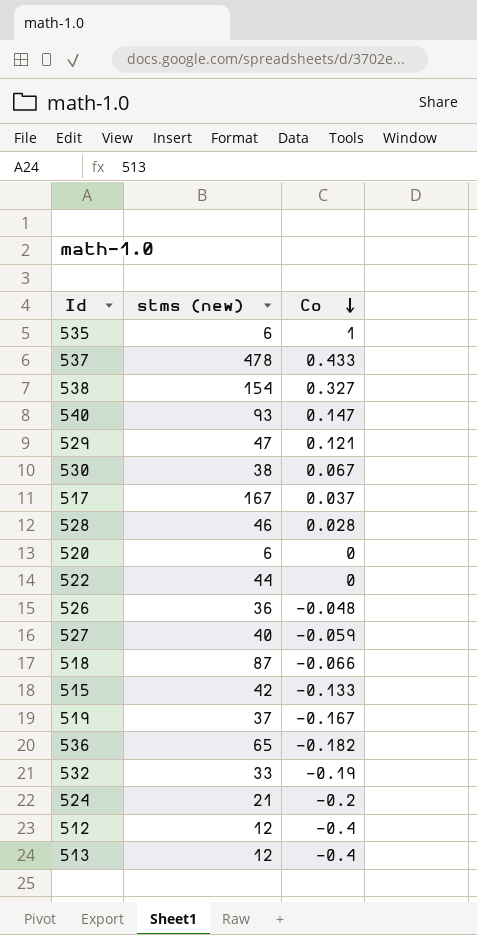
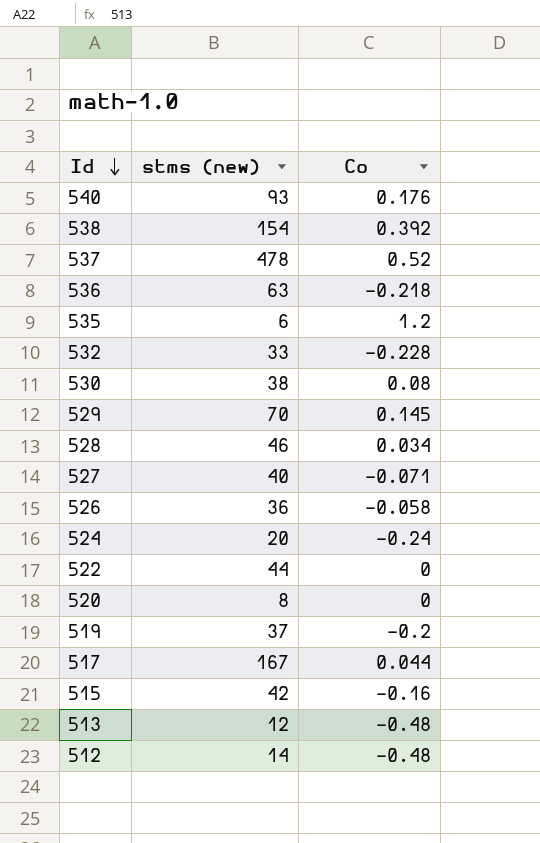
row order: Co descending -> Id descending
row 518: 87 | -0.066 -> none
540 | Co: 0.147 -> 0.176
538 | Co: 0.327 -> 0.392
537 | Co: 0.433 -> 0.52
536 | stms (new): 65 -> 63
536 | Co: -0.182 -> -0.218
535 | Co: 1 -> 1.2
532 | Co: -0.19 -> -0.228
530 | Co: 0.067 -> 0.08
529 | stms (new): 47 -> 70
529 | Co: 0.121 -> 0.145
528 | Co: 0.028 -> 0.034
527 | Co: -0.059 -> -0.071
526 | Co: -0.048 -> -0.058
524 | stms (new): 21 -> 20
524 | Co: -0.2 -> -0.24
520 | stms (new): 6 -> 8
519 | Co: -0.167 -> -0.2
517 | Co: 0.037 -> 0.044
515 | Co: -0.133 -> -0.16
513 | Co: -0.4 -> -0.48
512 | stms (new): 12 -> 14
512 | Co: -0.4 -> -0.48

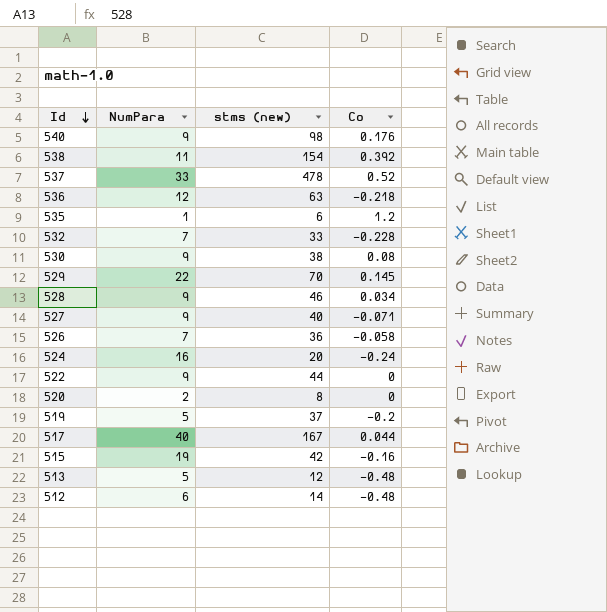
column NumPara | position: none -> 2
540 | stms (new): 93 -> 98

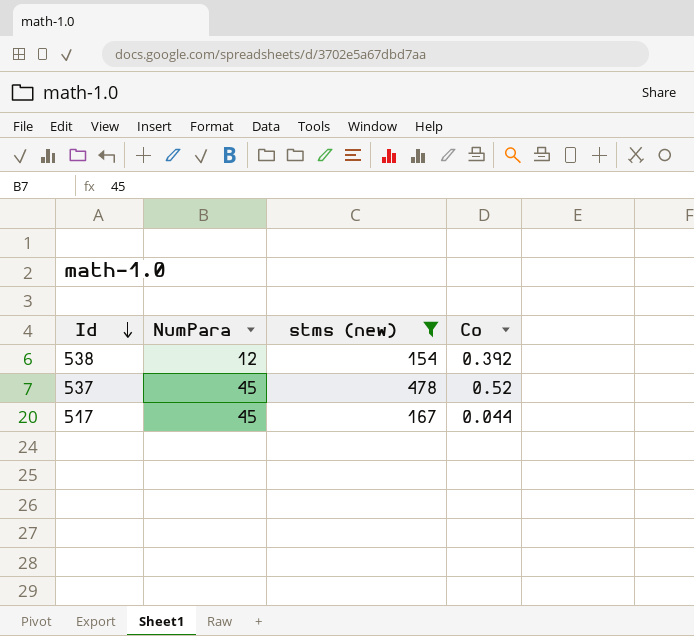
filter: none -> stms (new) >= 154
538 | NumPara: 11 -> 12
537 | NumPara: 33 -> 45
517 | NumPara: 40 -> 45

